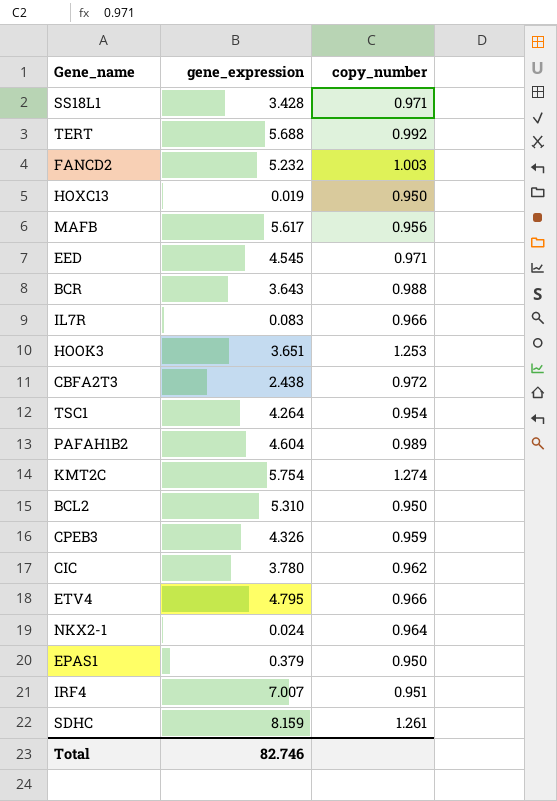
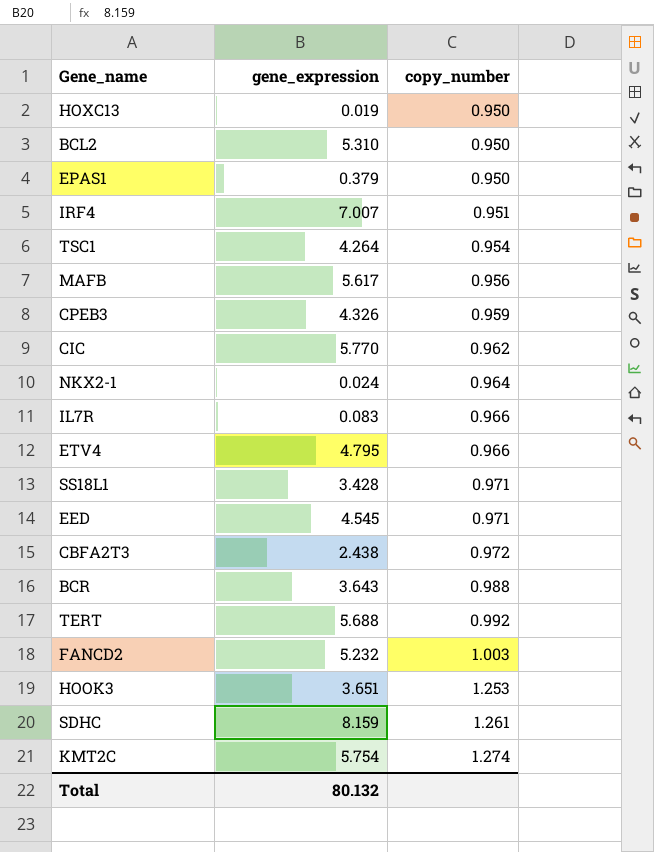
row order: none -> copy_number ascending
row PAFAH1B2: 4.604 | 0.989 -> none
CIC | gene_expression: 3.780 -> 5.770
Total | gene_expression: 82.746 -> 80.132

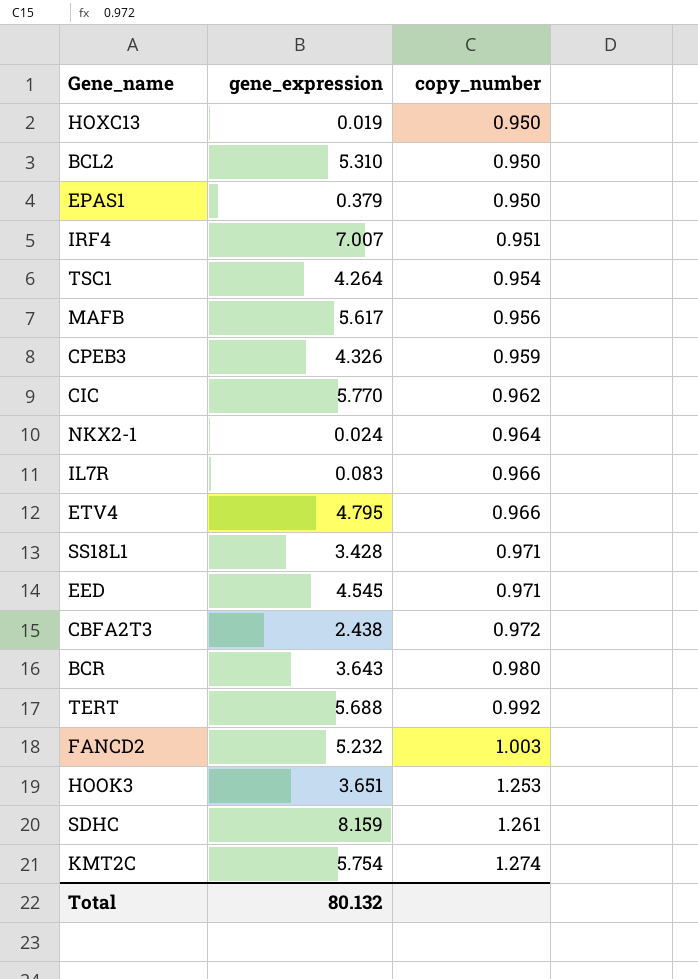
BCR | copy_number: 0.988 -> 0.980

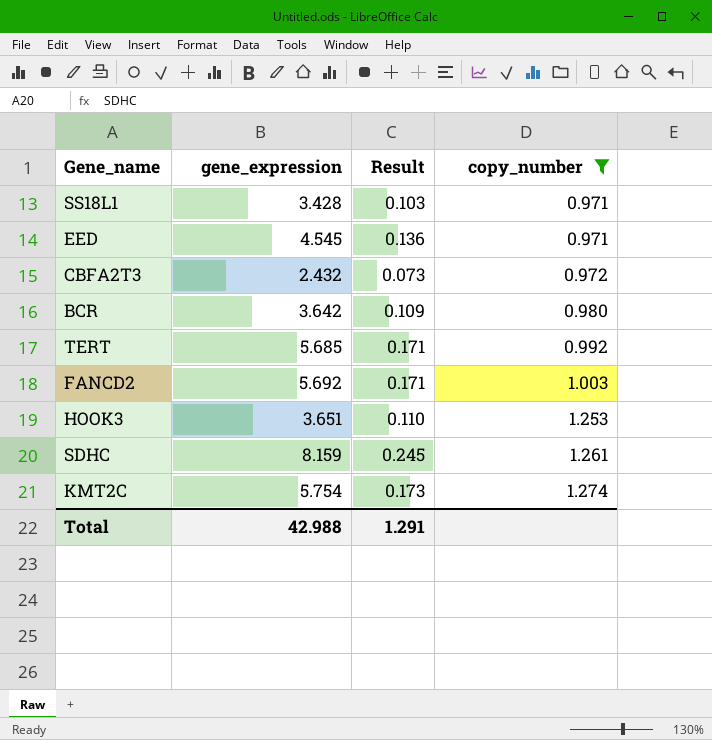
filter: none -> copy_number >= 0.971
column Result | formula: none -> [gene_expression] * 0.03
CBFA2T3 | gene_expression: 2.438 -> 2.432
BCR | gene_expression: 3.643 -> 3.642
TERT | gene_expression: 5.688 -> 5.685
FANCD2 | gene_expression: 5.232 -> 5.692
Total | gene_expression: 80.132 -> 42.988

